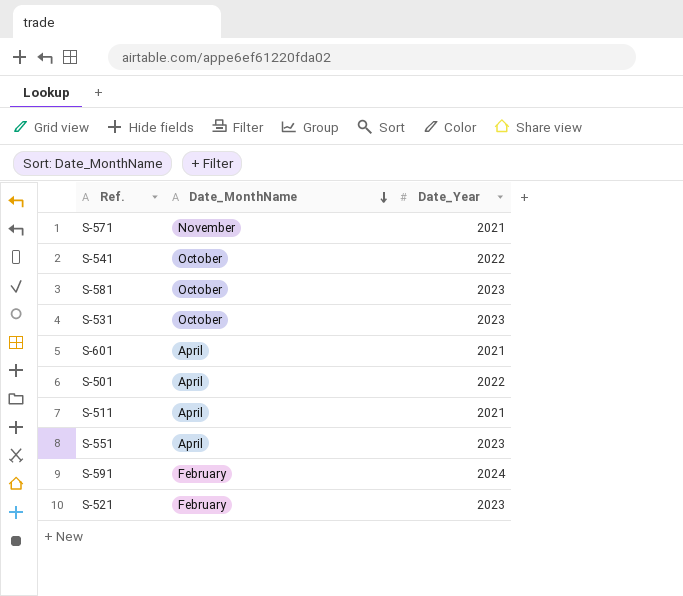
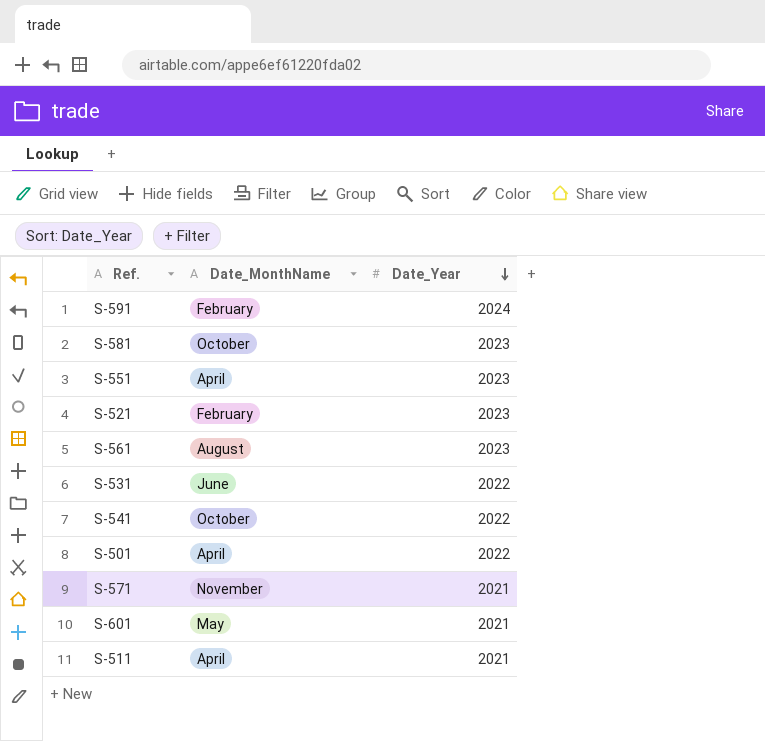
row order: Date_MonthName descending -> Date_Year descending
row S-561: none -> August | 2023
S-531 | Date_MonthName: October -> June
S-531 | Date_Year: 2023 -> 2022
S-601 | Date_MonthName: April -> May

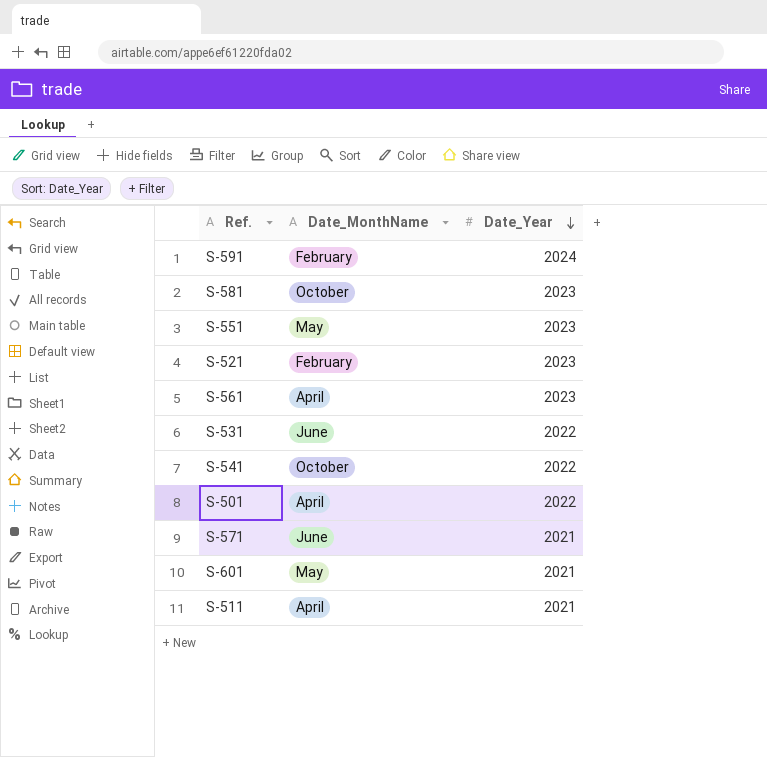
S-551 | Date_MonthName: April -> May
S-561 | Date_MonthName: August -> April
S-571 | Date_MonthName: November -> June

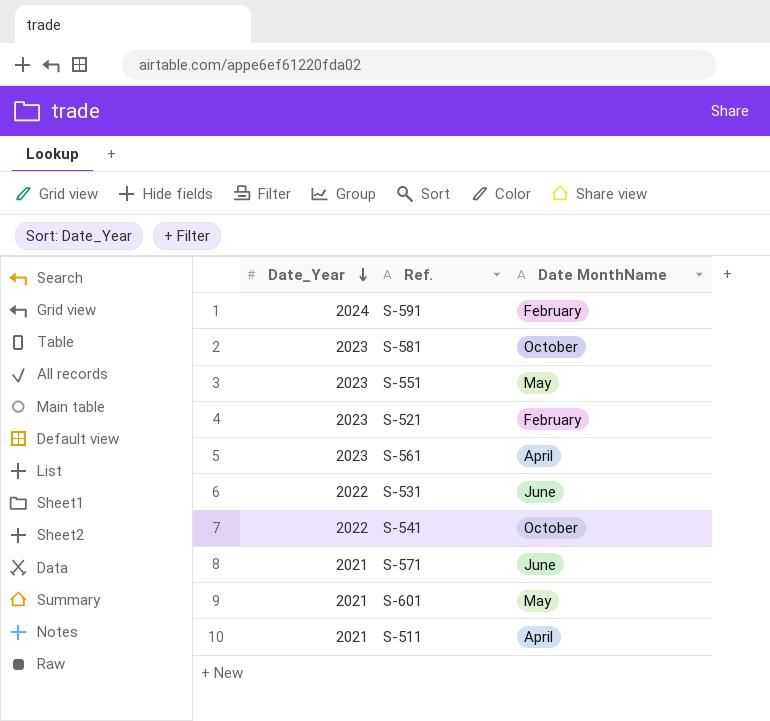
column Date_Year | position: 3 -> 1
column name: Date_MonthName -> Date MonthName
row S-501: April | 2022 -> none

